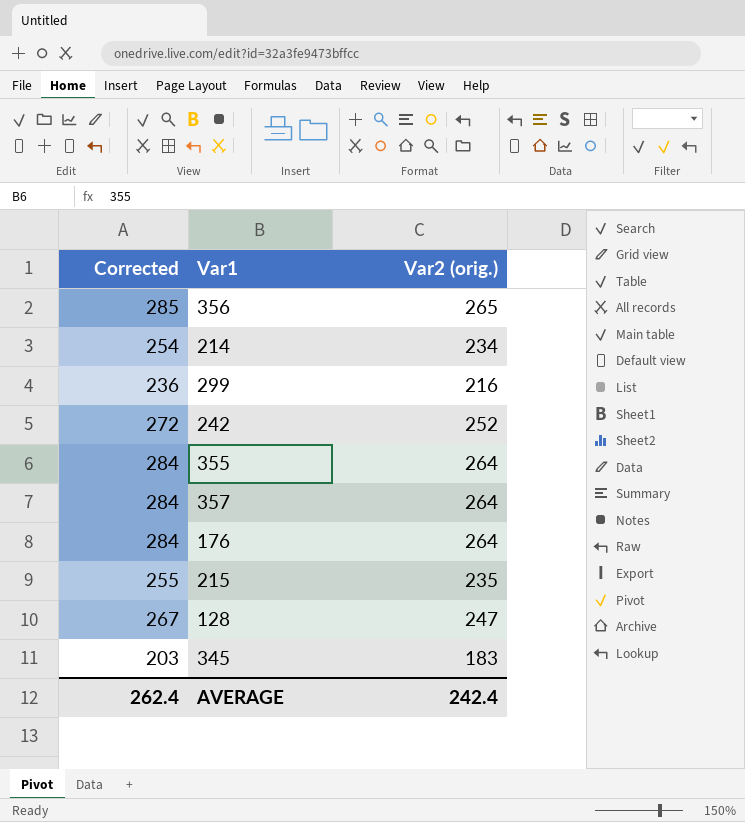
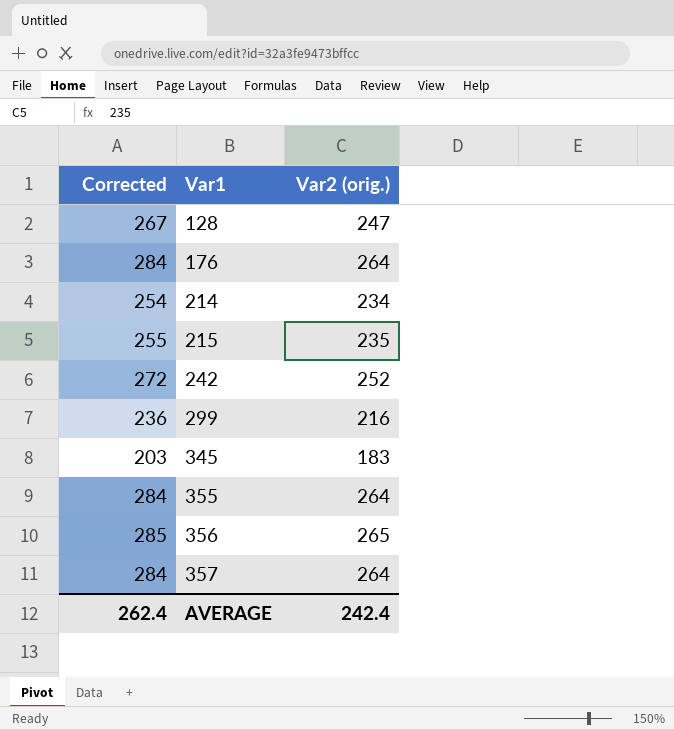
row order: none -> Var1 ascending

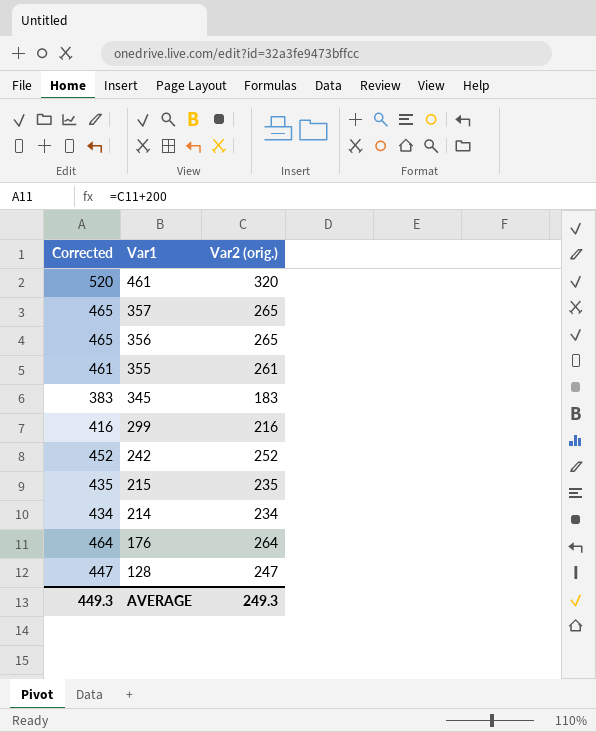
row order: Var1 ascending -> Var1 descending
column Corrected | formula: [Var2 (orig.)] + 20 -> [Var2 (orig.)] + 200
row 461: none -> 520 | 320
357 | Var2 (orig.): 264 -> 265
355 | Var2 (orig.): 264 -> 261
AVERAGE | Corrected: 262.4 -> 449.3
AVERAGE | Var2 (orig.): 242.4 -> 249.3

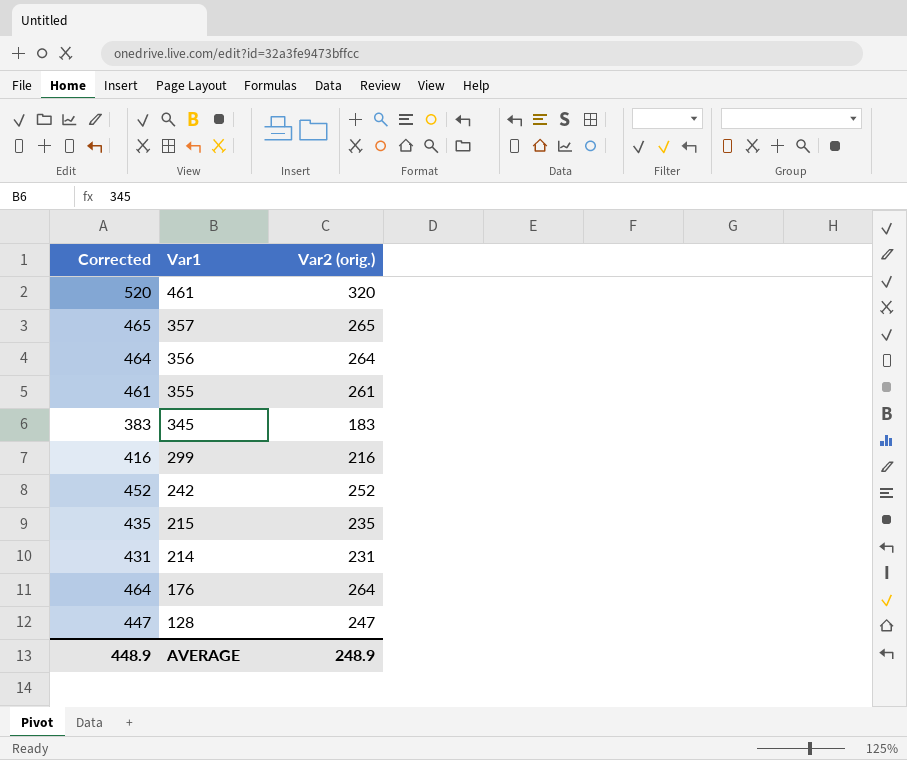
356 | Corrected: 465 -> 464
356 | Var2 (orig.): 265 -> 264
214 | Corrected: 434 -> 431
214 | Var2 (orig.): 234 -> 231
AVERAGE | Corrected: 449.3 -> 448.9
AVERAGE | Var2 (orig.): 249.3 -> 248.9

